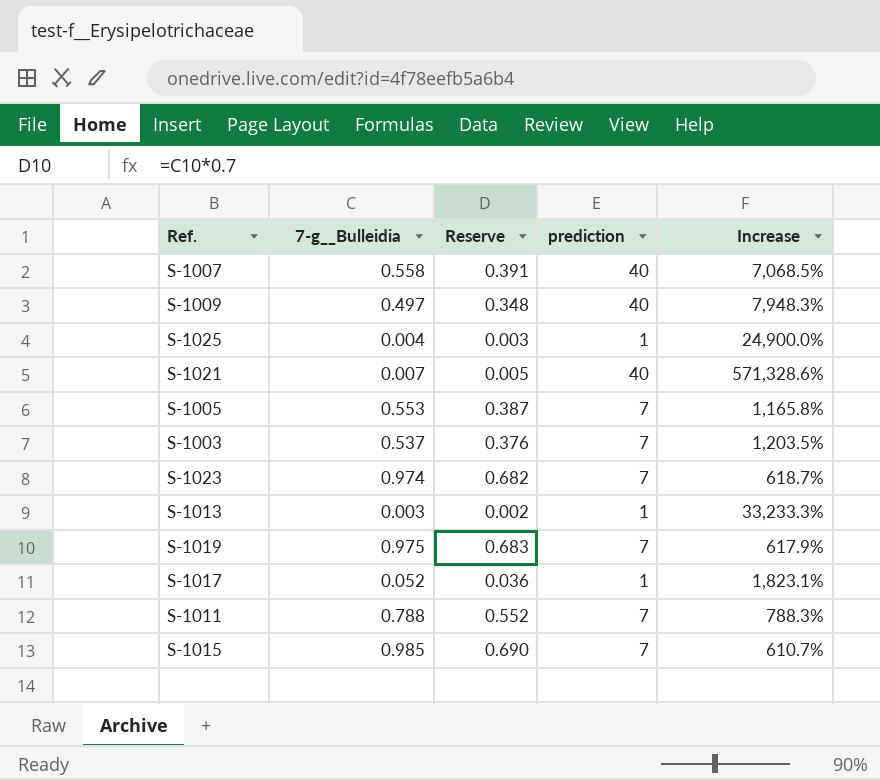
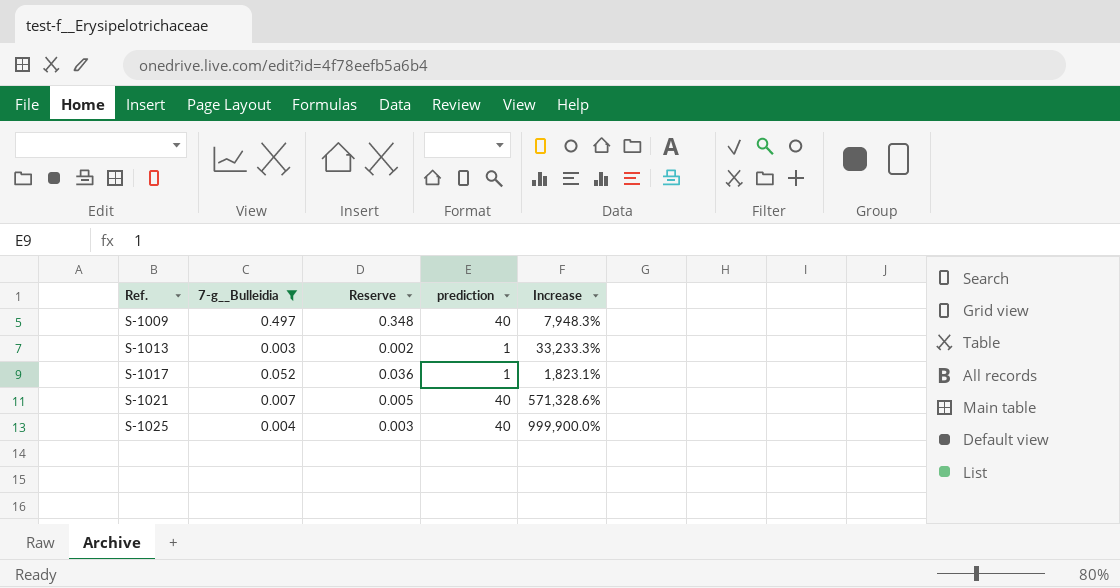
filter: none -> 7-g__Bulleidia <= 0.497
row order: none -> Ref. ascending
S-1025 | prediction: 1 -> 40
S-1025 | Increase: 24,900.0% -> 999,900.0%

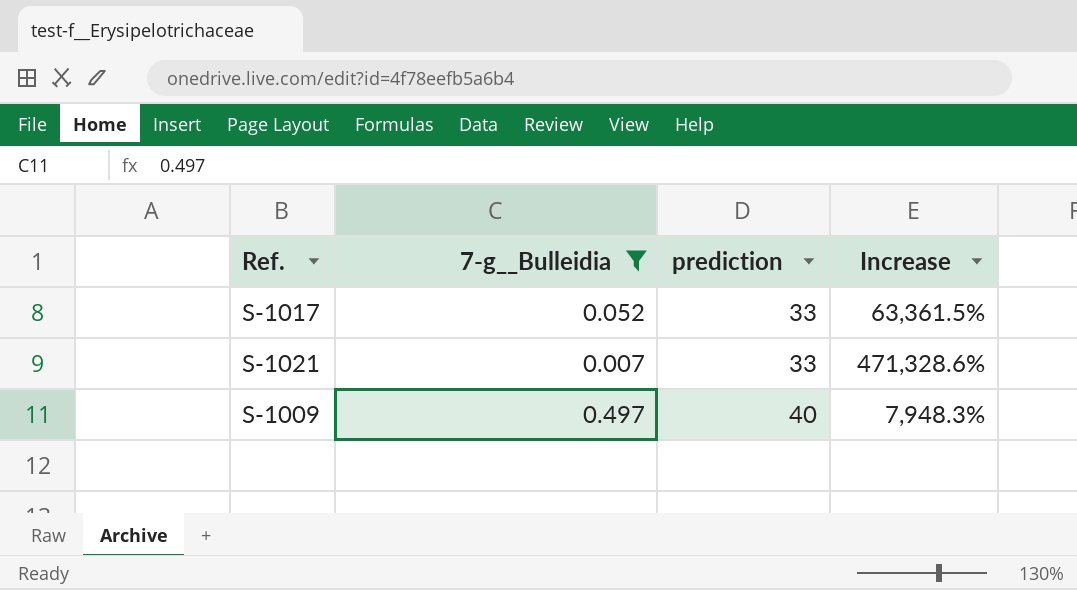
row order: Ref. ascending -> prediction ascending
column Reserve | formula: [7-g__Bulleidia] * 0.7 -> none
row S-1013: 0.003 | 0.002 | 1 | 33,233.3% -> none
row S-1025: 0.004 | 0.003 | 40 | 999,900.0% -> none
S-1017 | prediction: 1 -> 33
S-1017 | Increase: 1,823.1% -> 63,361.5%
S-1021 | prediction: 40 -> 33
S-1021 | Increase: 571,328.6% -> 471,328.6%

